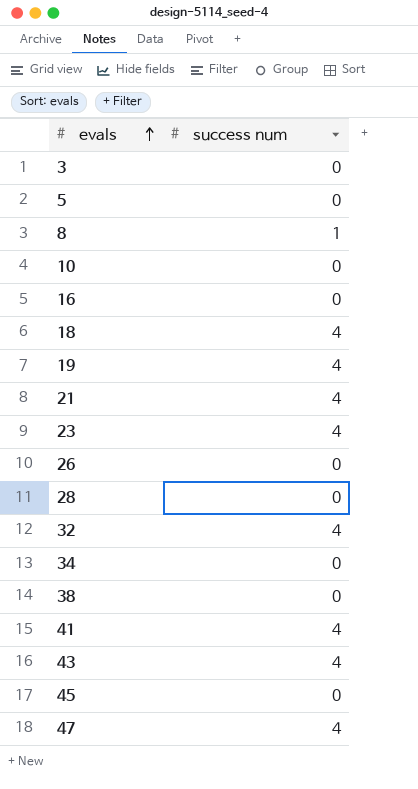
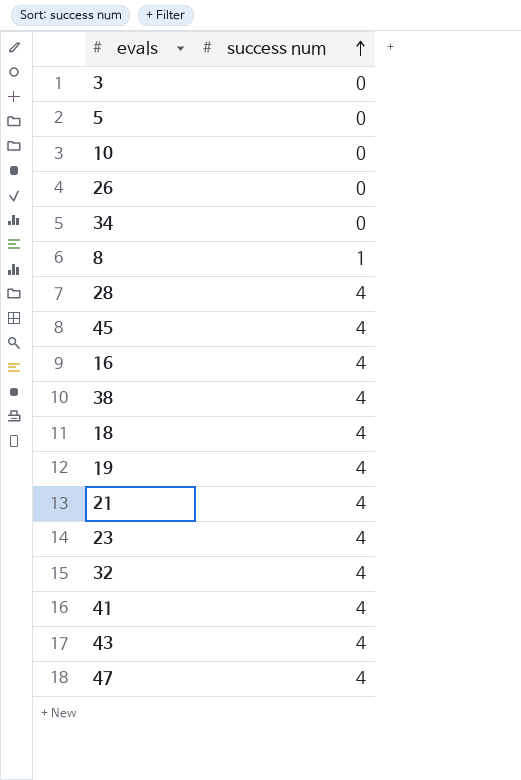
row order: evals ascending -> success num ascending
28 | success num: 0 -> 4
45 | success num: 0 -> 4
16 | success num: 0 -> 4
38 | success num: 0 -> 4

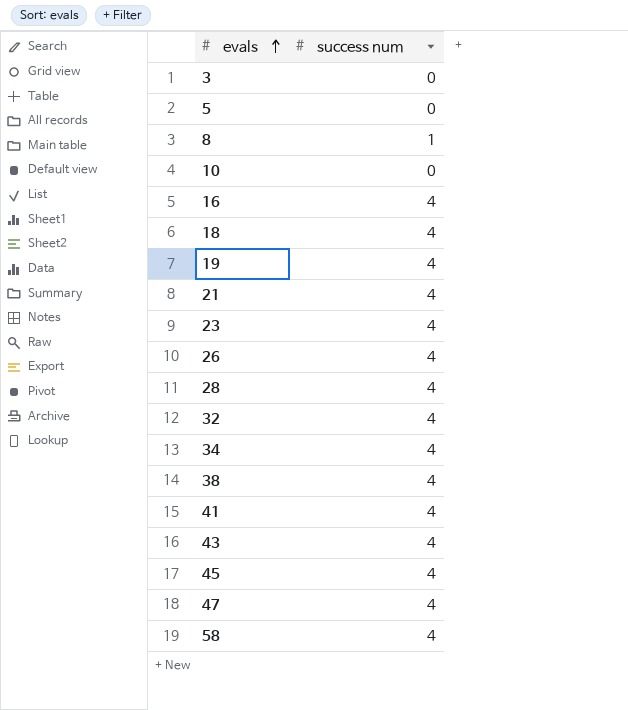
row order: success num ascending -> evals ascending
26 | success num: 0 -> 4
34 | success num: 0 -> 4
row 58: none -> 4

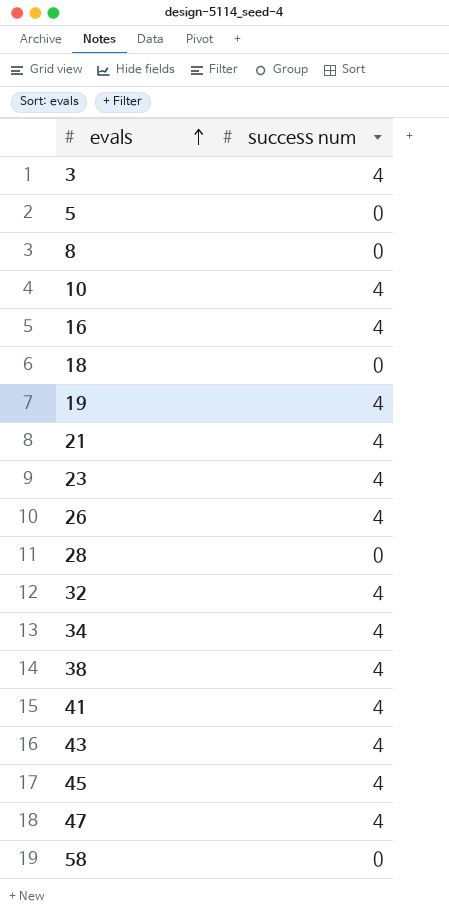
3 | success num: 0 -> 4
8 | success num: 1 -> 0
10 | success num: 0 -> 4
18 | success num: 4 -> 0
28 | success num: 4 -> 0
58 | success num: 4 -> 0

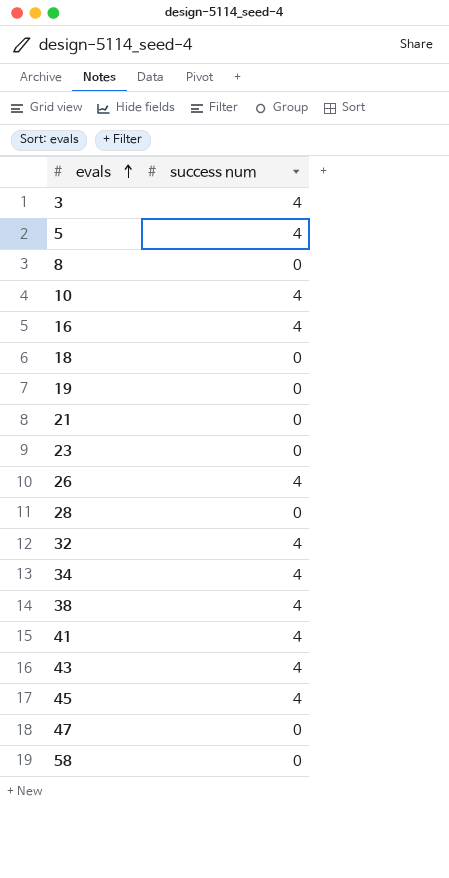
5 | success num: 0 -> 4
19 | success num: 4 -> 0
21 | success num: 4 -> 0
23 | success num: 4 -> 0
47 | success num: 4 -> 0

